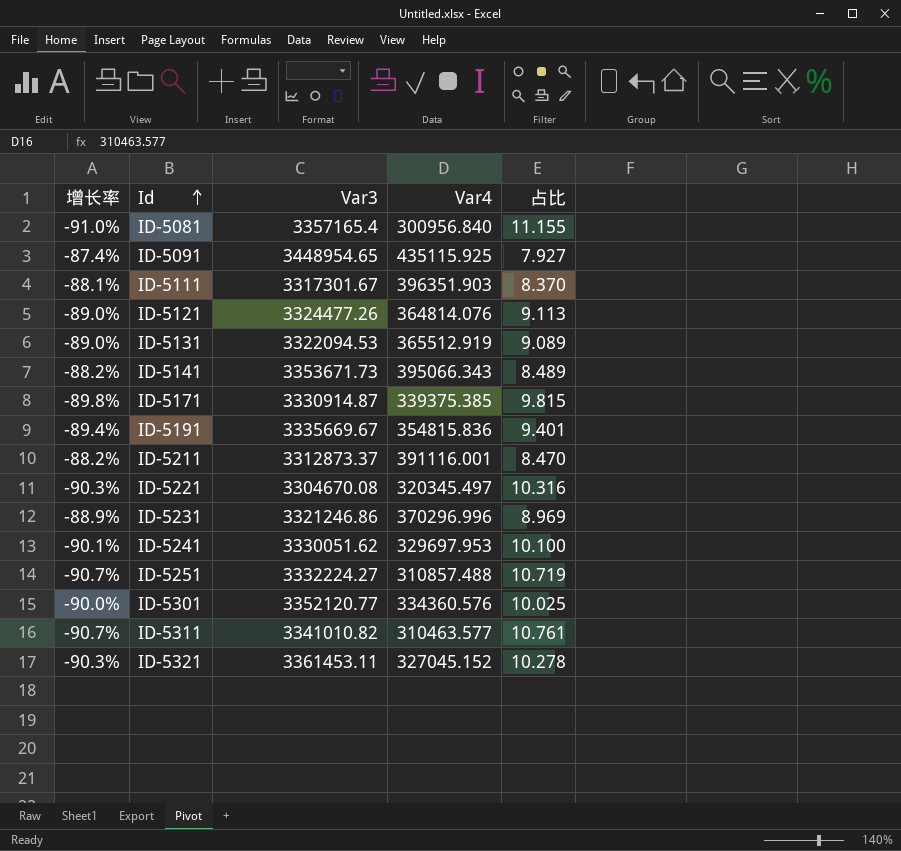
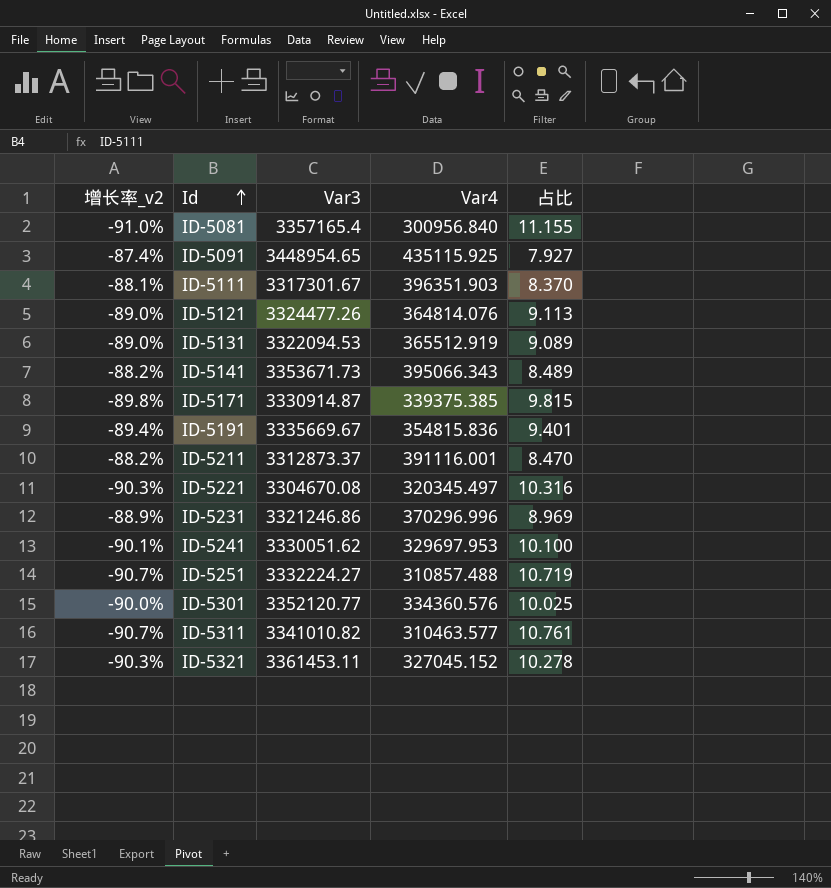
column name: 增长率 -> 增长率_v2

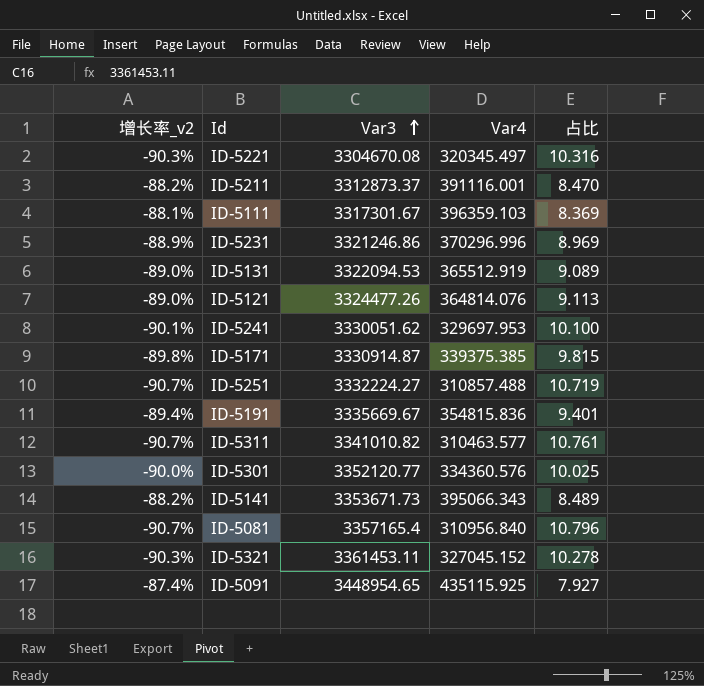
row order: Id ascending -> Var3 ascending
ID-5111 | Var4: 396351.903 -> 396359.103
ID-5111 | 占比: 8.370 -> 8.369
ID-5081 | 增长率_v2: -91.0% -> -90.7%
ID-5081 | Var4: 300956.840 -> 310956.840
ID-5081 | 占比: 11.155 -> 10.796

